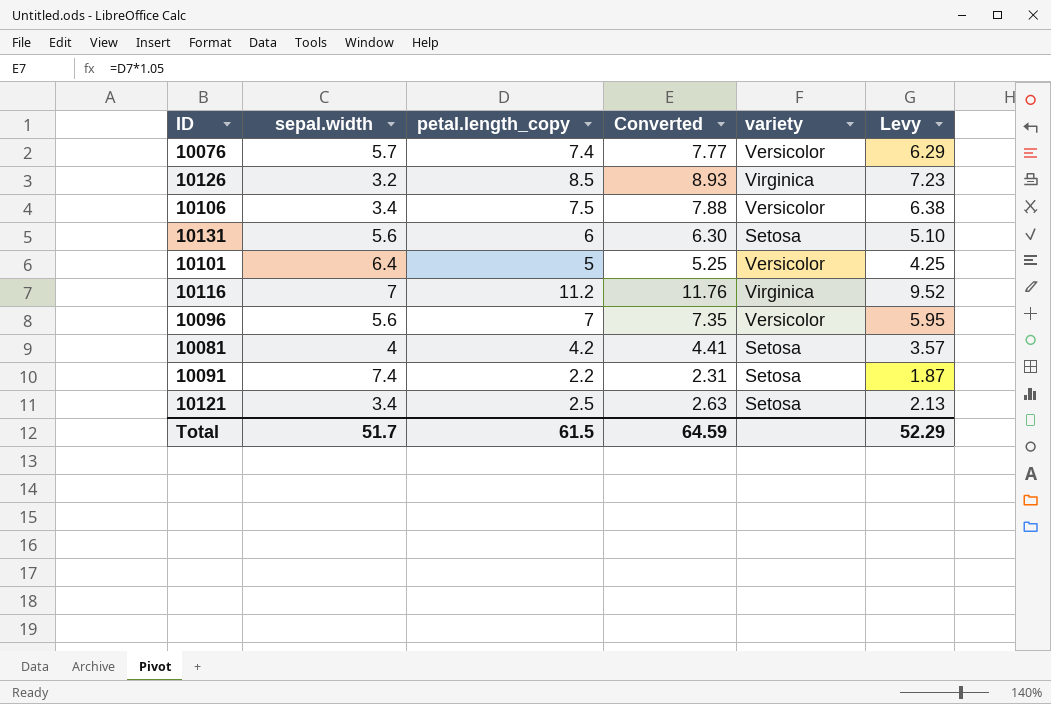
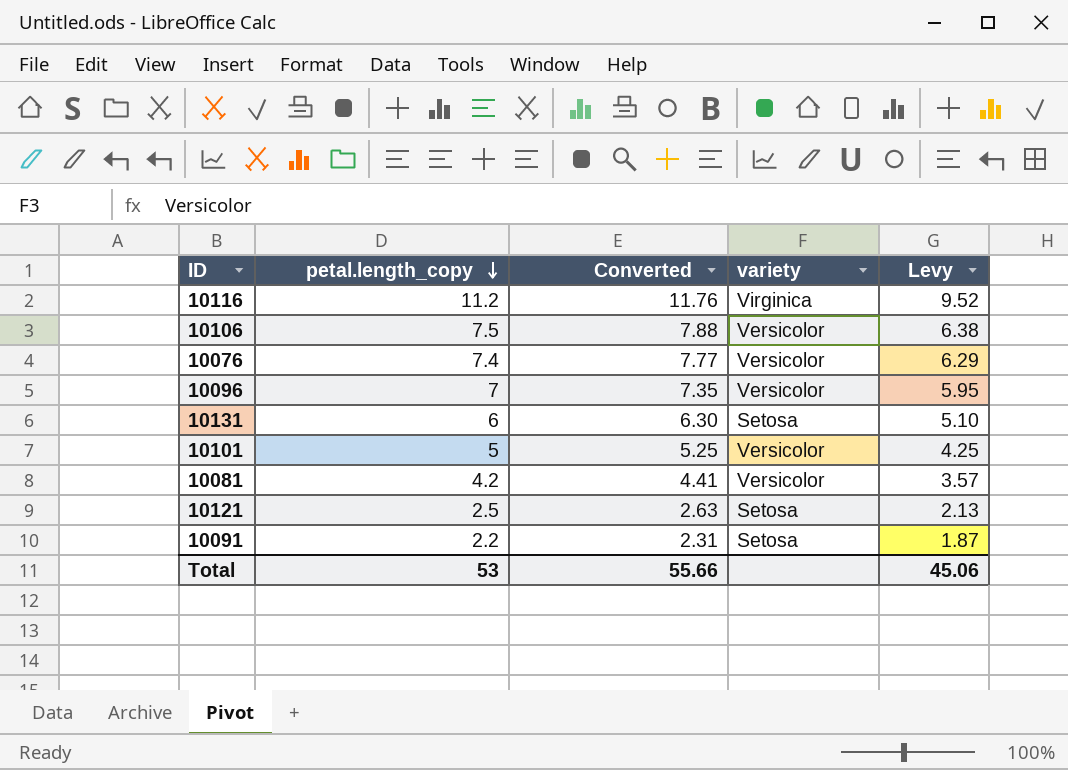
row order: none -> petal.length_copy descending
column sepal.width | position: 2 -> none
row 10126: 3.2 | 8.5 | 8.93 | Virginica | 7.23 -> none
10081 | variety: Setosa -> Versicolor
Total | petal.length_copy: 61.5 -> 53
Total | Converted: 64.59 -> 55.66
Total | Levy: 52.29 -> 45.06

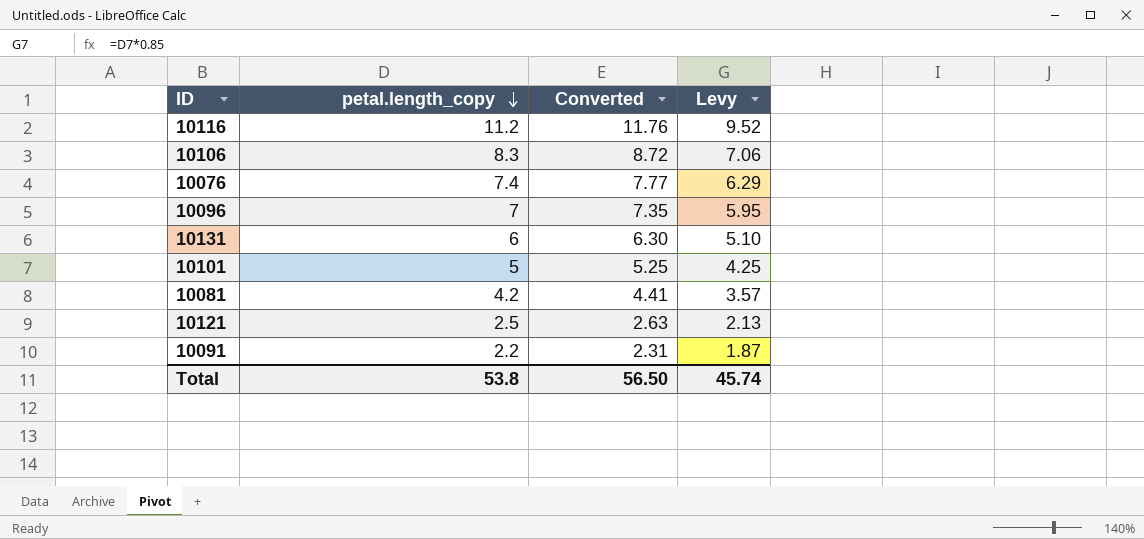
column variety | position: 4 -> none
10106 | petal.length_copy: 7.5 -> 8.3
10106 | Converted: 7.88 -> 8.72
10106 | Levy: 6.38 -> 7.06
Total | petal.length_copy: 53 -> 53.8
Total | Converted: 55.66 -> 56.50
Total | Levy: 45.06 -> 45.74

